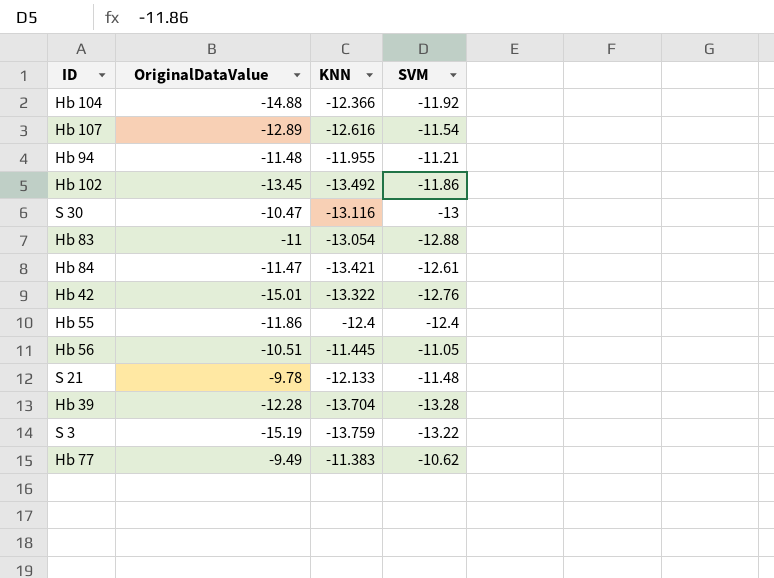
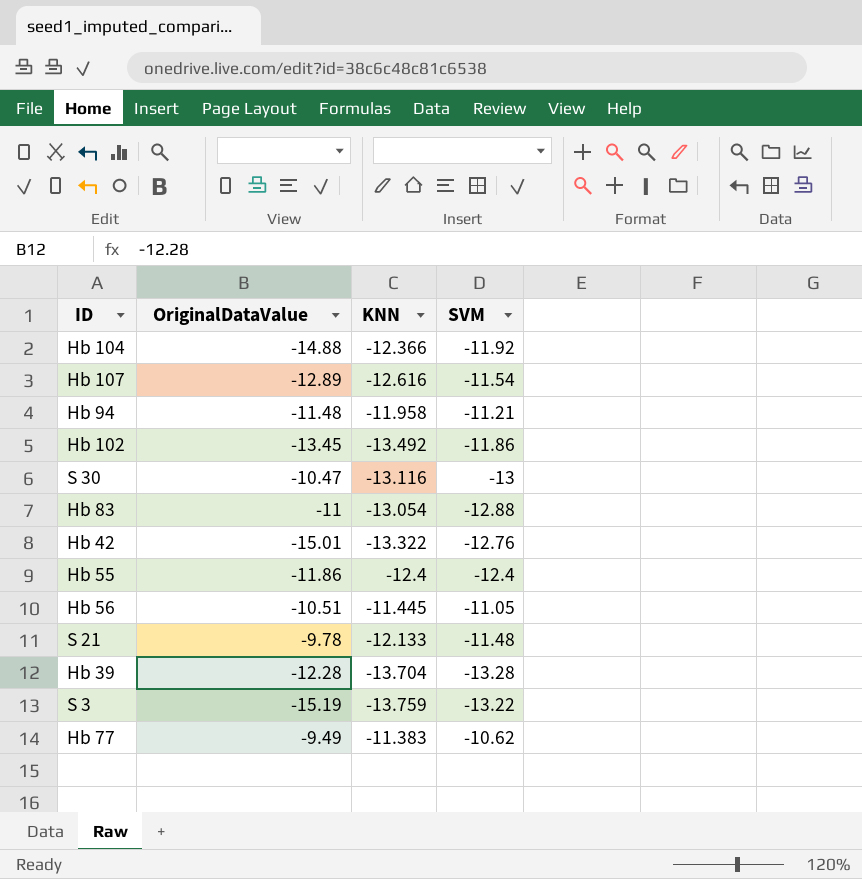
row Hb 84: -11.47 | -13.421 | -12.61 -> none
Hb 94 | KNN: -11.955 -> -11.958

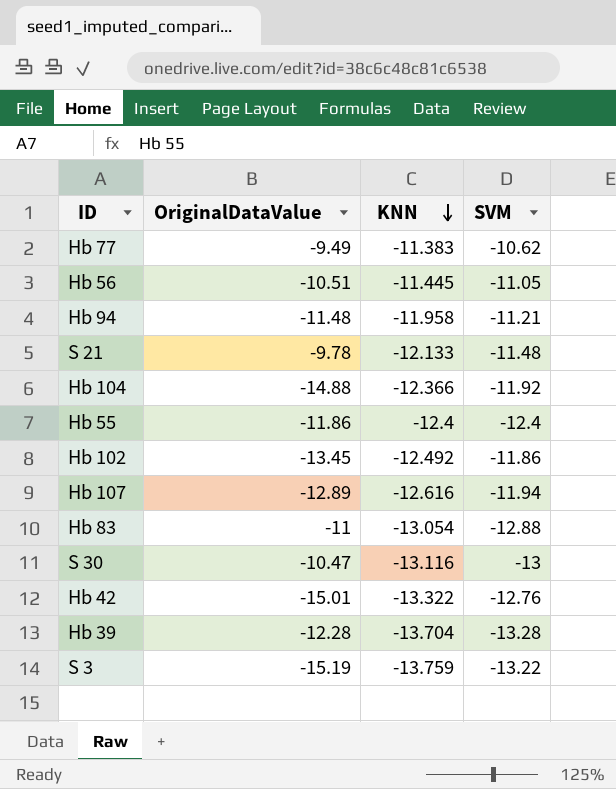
row order: none -> KNN descending
Hb 102 | KNN: -13.492 -> -12.492
Hb 107 | SVM: -11.54 -> -11.94

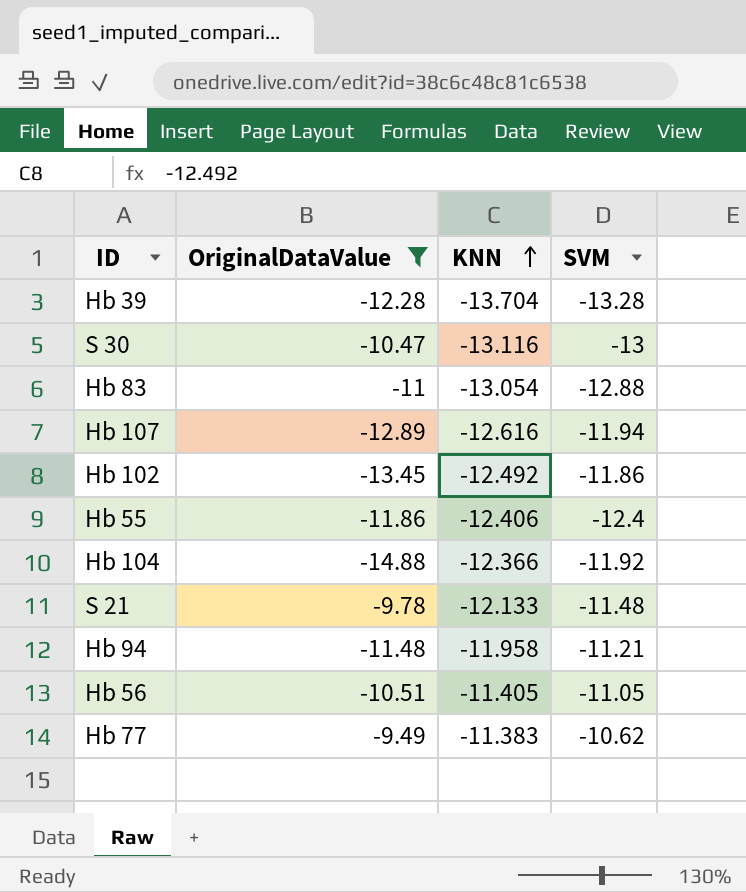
filter: none -> OriginalDataValue >= -14.88
row order: KNN descending -> KNN ascending
Hb 55 | KNN: -12.4 -> -12.406
Hb 56 | KNN: -11.445 -> -11.405

